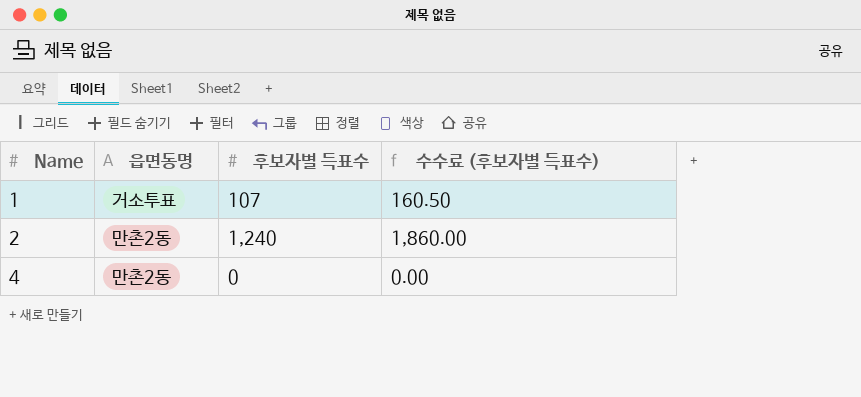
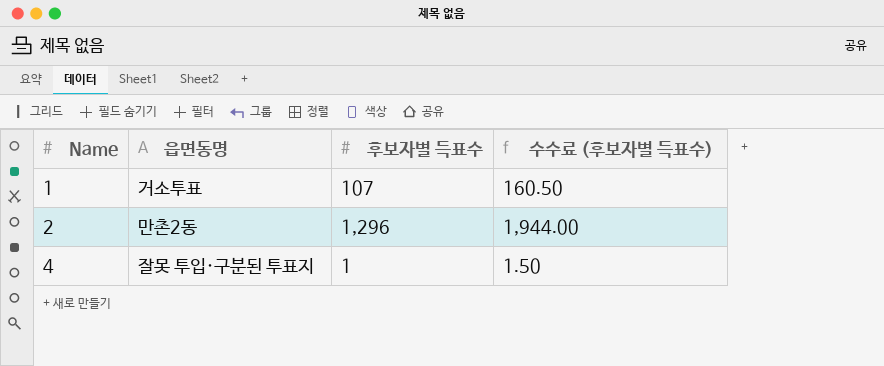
2 | 후보자별 득표수: 1,240 -> 1,296
2 | 수수료 (후보자별 득표수): 1,860.00 -> 1,944.00
4 | 읍면동명: 만촌2동 -> 잘못 투입·구분된 투표지
4 | 후보자별 득표수: 0 -> 1
4 | 수수료 (후보자별 득표수): 0.00 -> 1.50

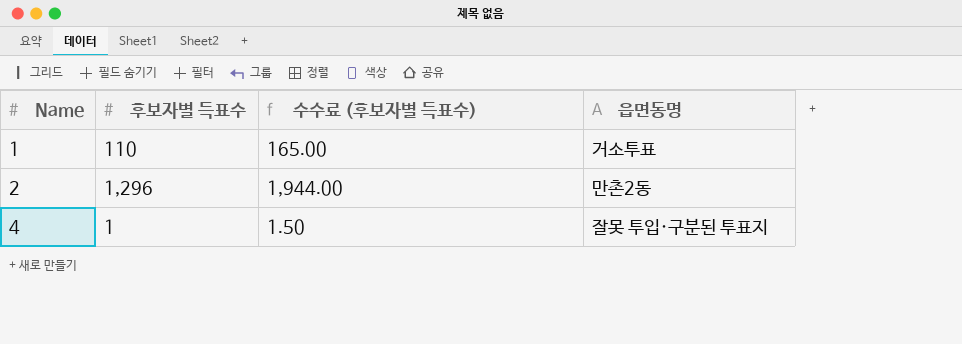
column 읍면동명 | position: 2 -> 4
1 | 후보자별 득표수: 107 -> 110
1 | 수수료 (후보자별 득표수): 160.50 -> 165.00

